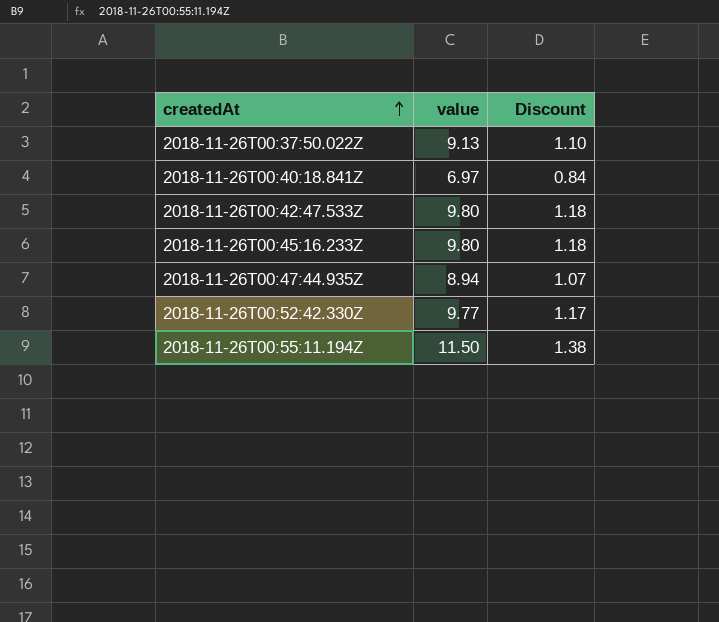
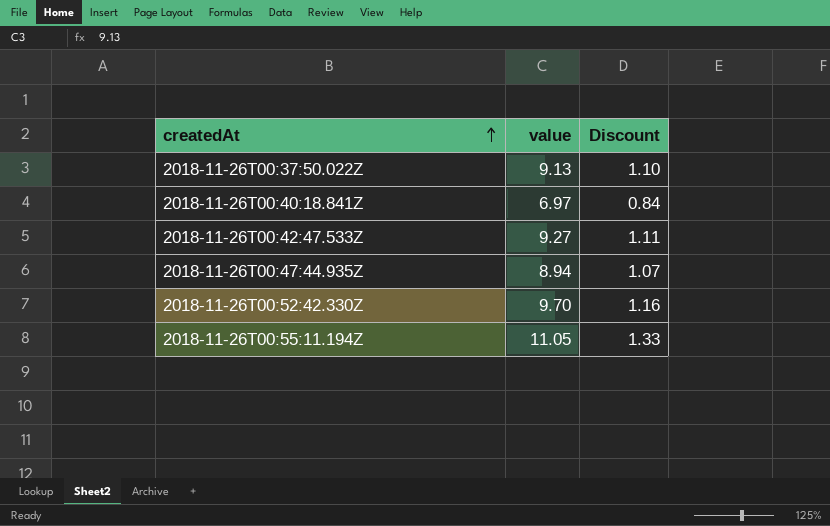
row 2018-11-26T00:45:16.233Z: 9.80 | 1.18 -> none
2018-11-26T00:42:47.533Z | value: 9.80 -> 9.27
2018-11-26T00:42:47.533Z | Discount: 1.18 -> 1.11
2018-11-26T00:52:42.330Z | value: 9.77 -> 9.70
2018-11-26T00:52:42.330Z | Discount: 1.17 -> 1.16
2018-11-26T00:55:11.194Z | value: 11.50 -> 11.05
2018-11-26T00:55:11.194Z | Discount: 1.38 -> 1.33

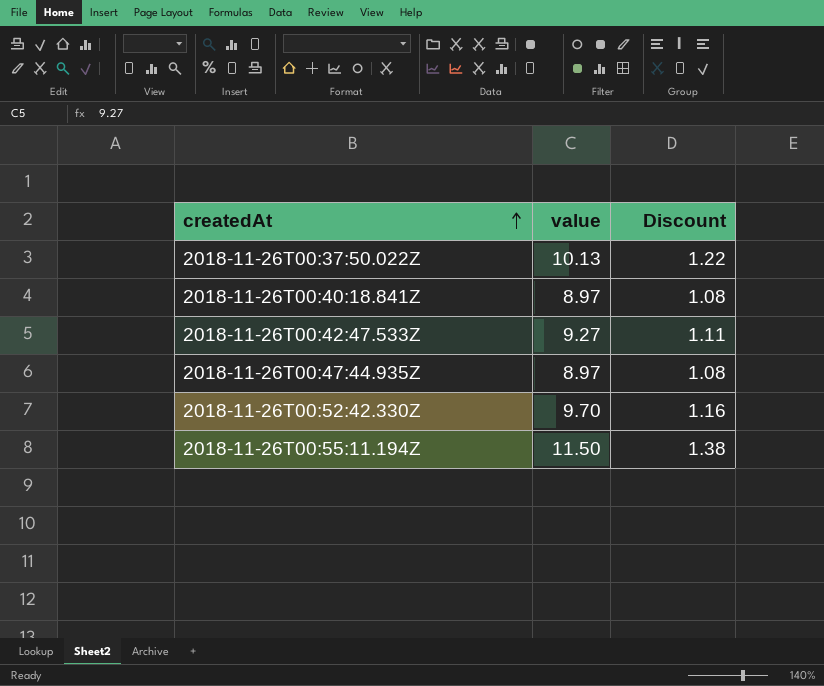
2018-11-26T00:37:50.022Z | value: 9.13 -> 10.13
2018-11-26T00:37:50.022Z | Discount: 1.10 -> 1.22
2018-11-26T00:40:18.841Z | value: 6.97 -> 8.97
2018-11-26T00:40:18.841Z | Discount: 0.84 -> 1.08
2018-11-26T00:47:44.935Z | value: 8.94 -> 8.97
2018-11-26T00:47:44.935Z | Discount: 1.07 -> 1.08
2018-11-26T00:55:11.194Z | value: 11.05 -> 11.50
2018-11-26T00:55:11.194Z | Discount: 1.33 -> 1.38

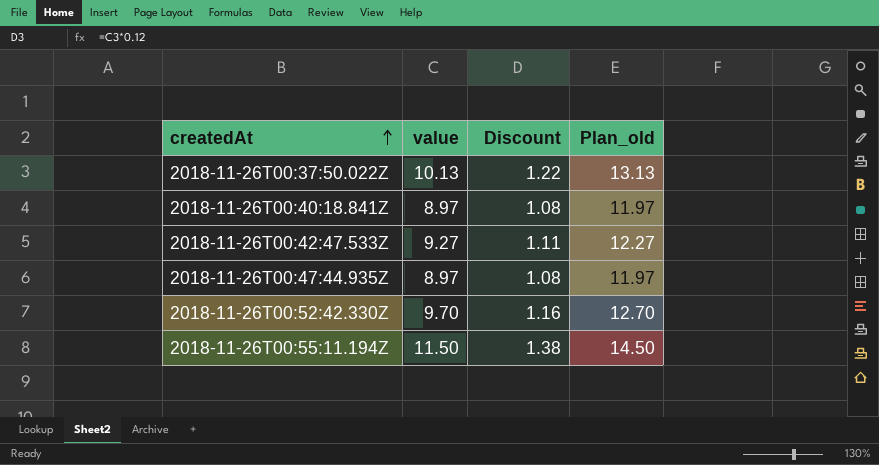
column Plan_old | formula: none -> [value] + 3

